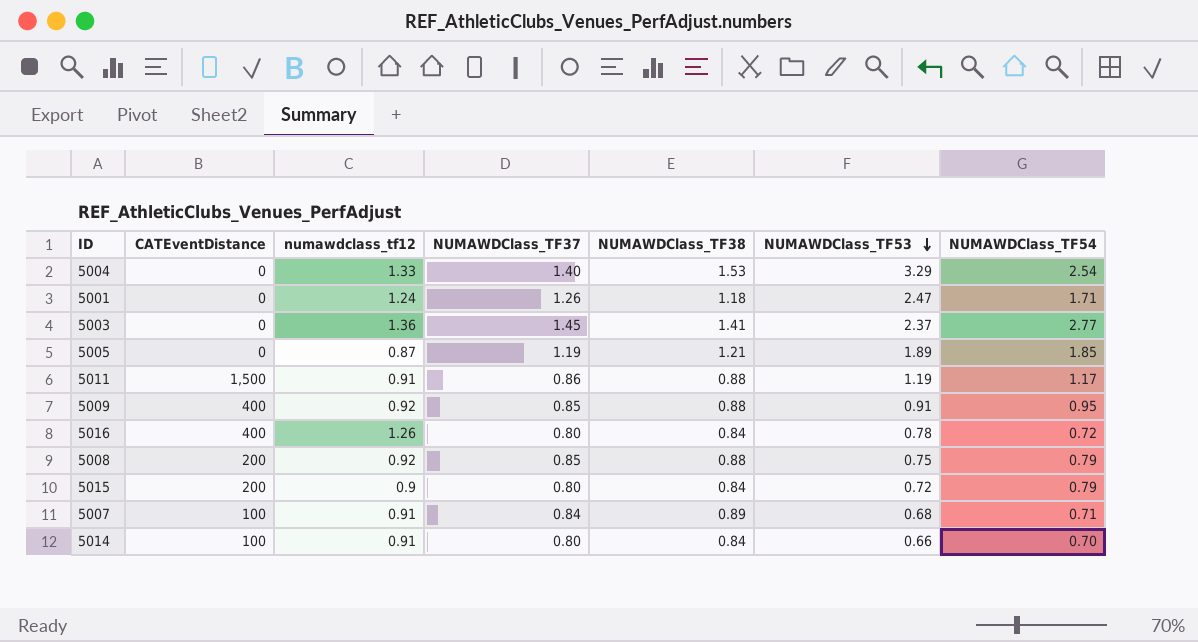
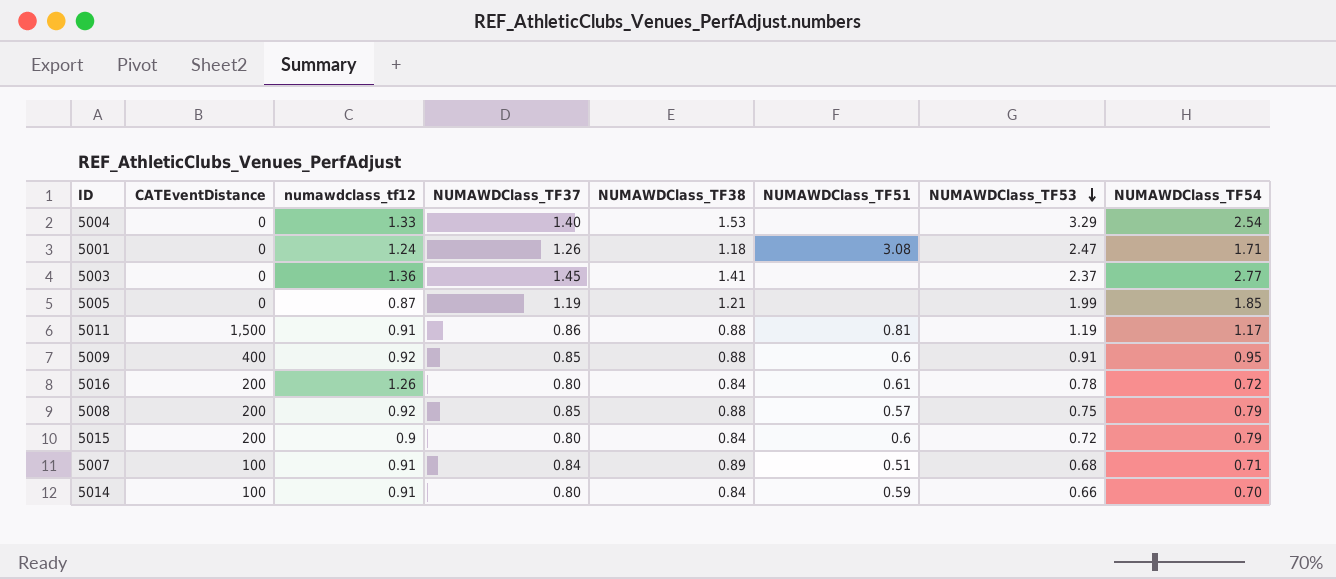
column NUMAWDClass_TF51 | position: none -> 6
5005 | NUMAWDClass_TF53: 1.89 -> 1.99
5016 | CATEventDistance: 400 -> 200

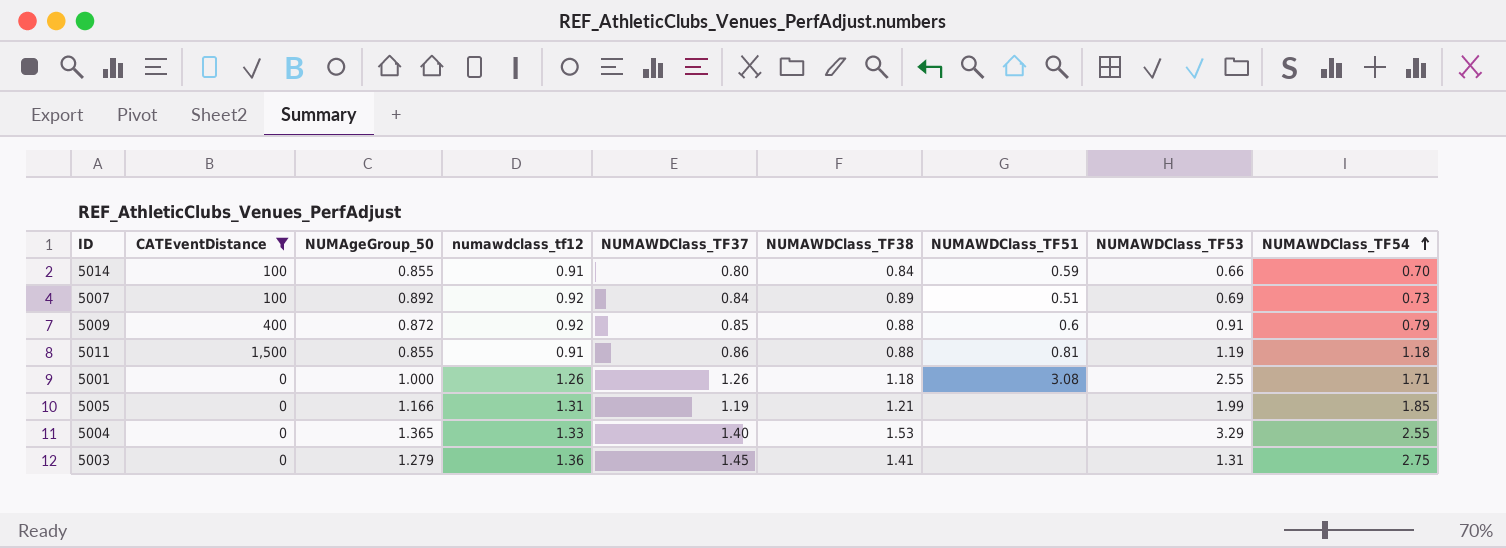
filter: none -> CATEventDistance != 200
row order: NUMAWDClass_TF53 descending -> NUMAWDClass_TF54 ascending
column NUMAgeGroup_50 | position: none -> 3
5007 | numawdclass_tf12: 0.91 -> 0.92
5007 | NUMAWDClass_TF53: 0.68 -> 0.69
5007 | NUMAWDClass_TF54: 0.71 -> 0.73
5009 | NUMAWDClass_TF54: 0.95 -> 0.79
5011 | NUMAWDClass_TF54: 1.17 -> 1.18
5001 | numawdclass_tf12: 1.24 -> 1.26
5001 | NUMAWDClass_TF53: 2.47 -> 2.55
5005 | numawdclass_tf12: 0.87 -> 1.31
5004 | NUMAWDClass_TF54: 2.54 -> 2.55
5003 | NUMAWDClass_TF53: 2.37 -> 1.31
5003 | NUMAWDClass_TF54: 2.77 -> 2.75

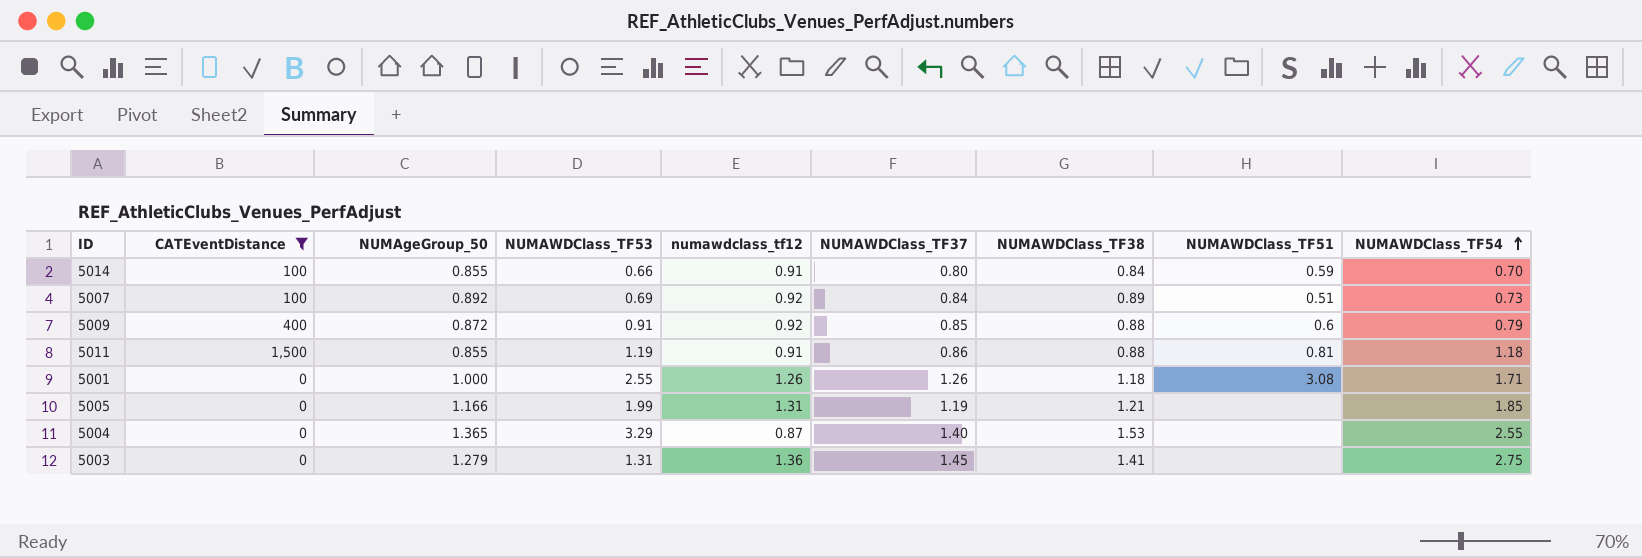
column NUMAWDClass_TF53 | position: 8 -> 4
5004 | numawdclass_tf12: 1.33 -> 0.87

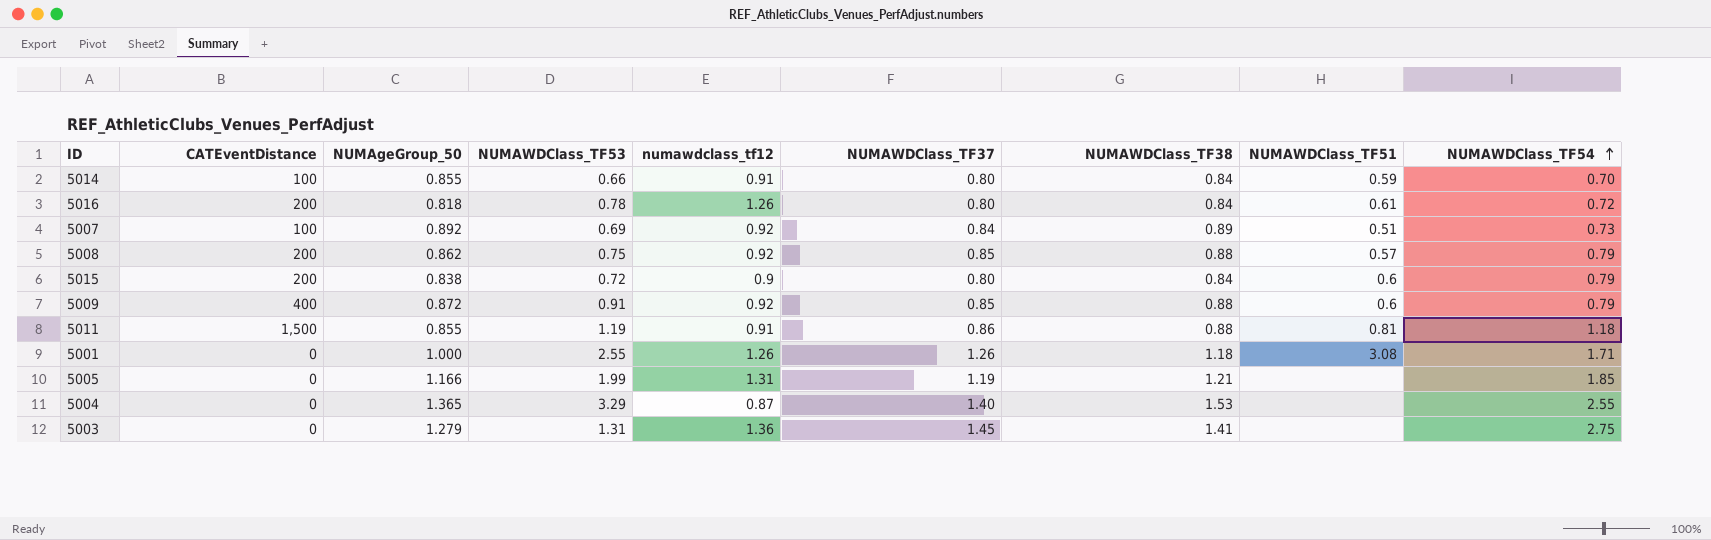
filter: CATEventDistance != 200 -> none

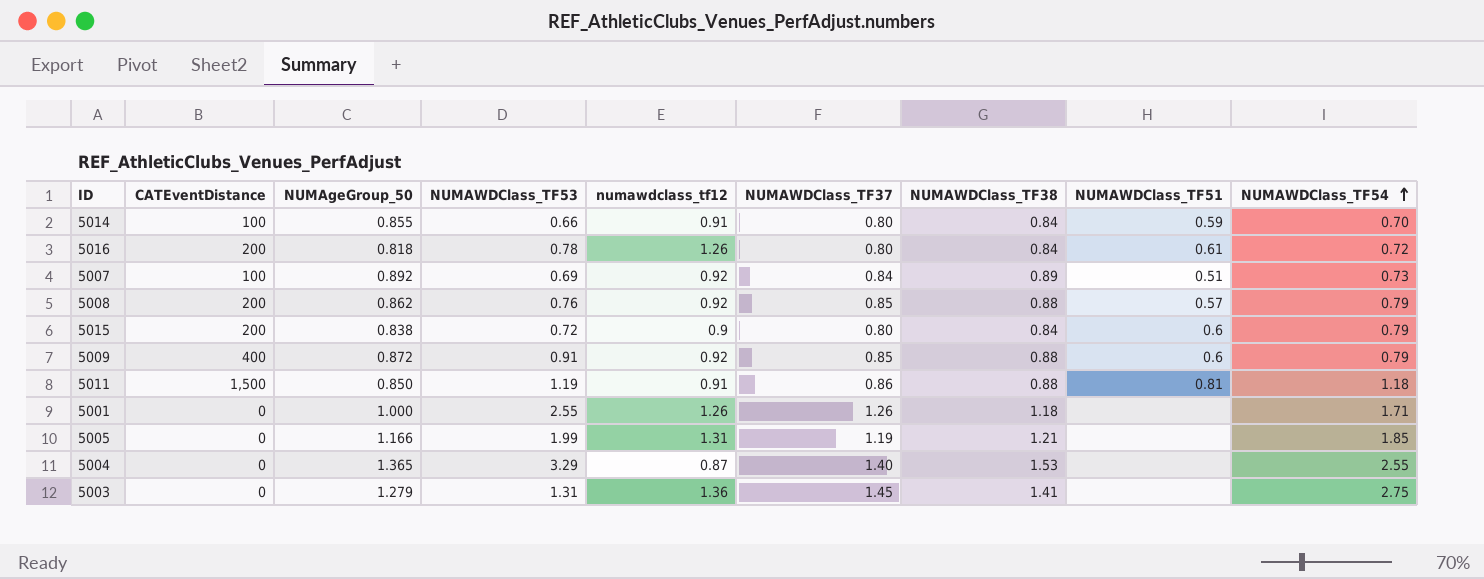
5008 | NUMAWDClass_TF53: 0.75 -> 0.76
5011 | NUMAgeGroup_50: 0.855 -> 0.850
5001 | NUMAWDClass_TF51: 3.08 -> none

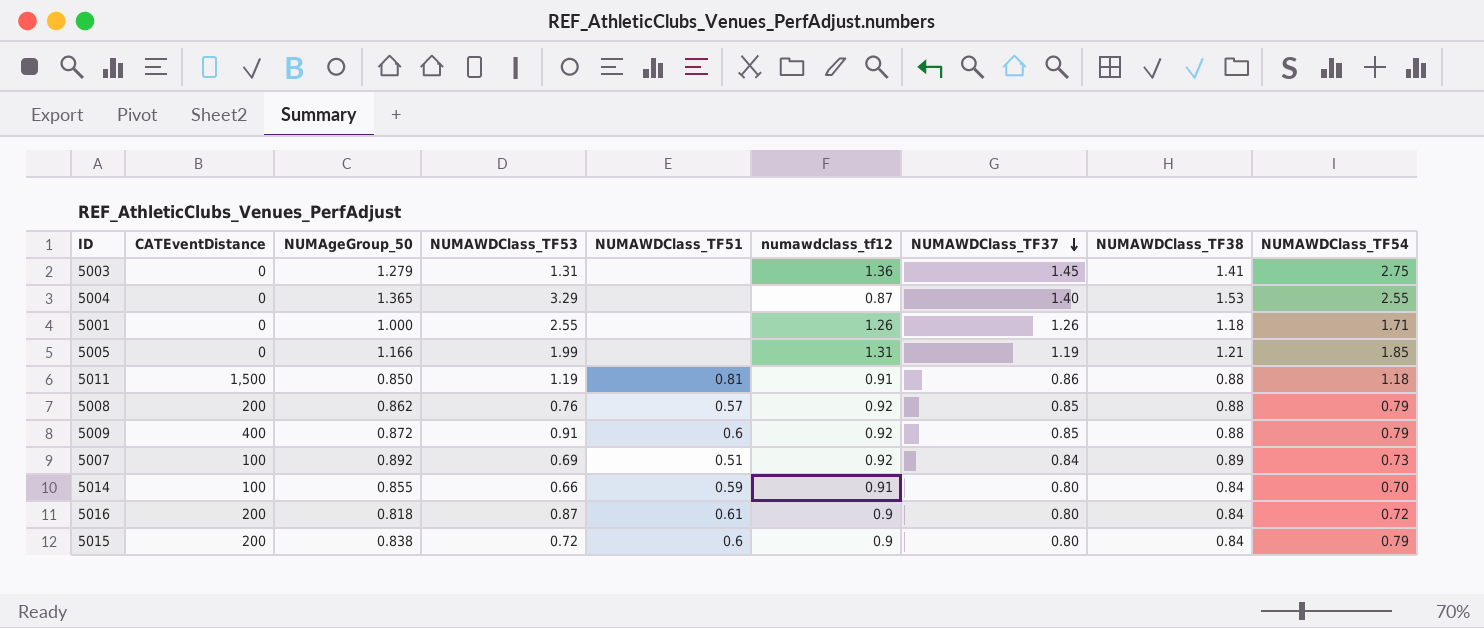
row order: NUMAWDClass_TF54 ascending -> NUMAWDClass_TF37 descending
column NUMAWDClass_TF51 | position: 8 -> 5
5016 | NUMAWDClass_TF53: 0.78 -> 0.87
5016 | numawdclass_tf12: 1.26 -> 0.9

